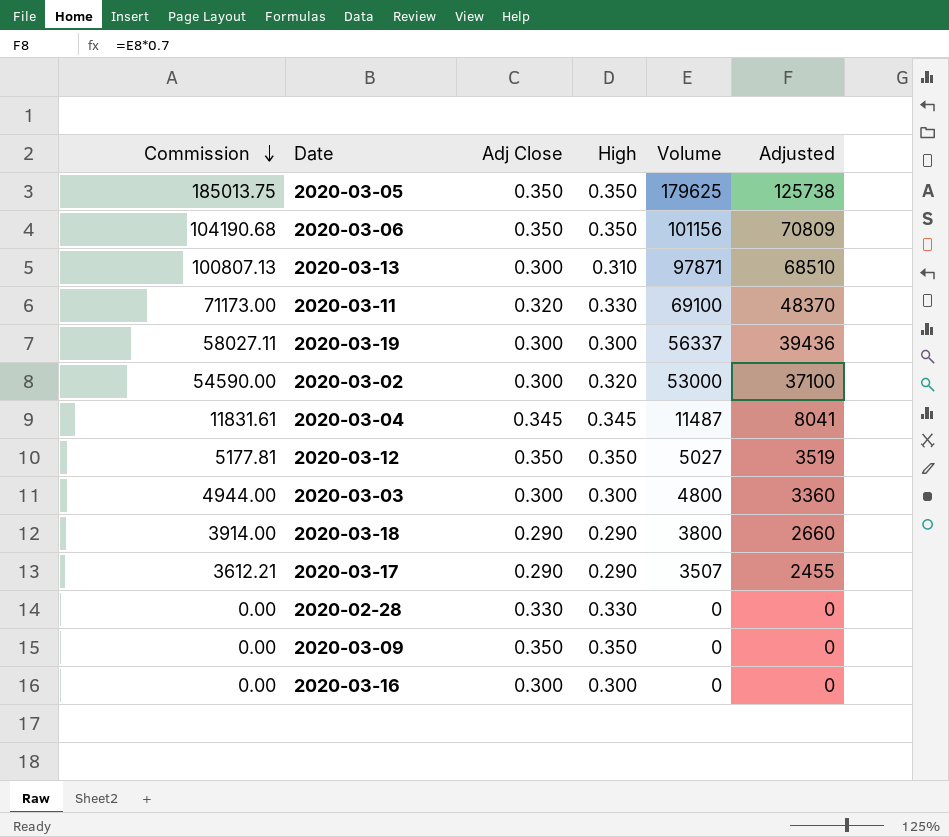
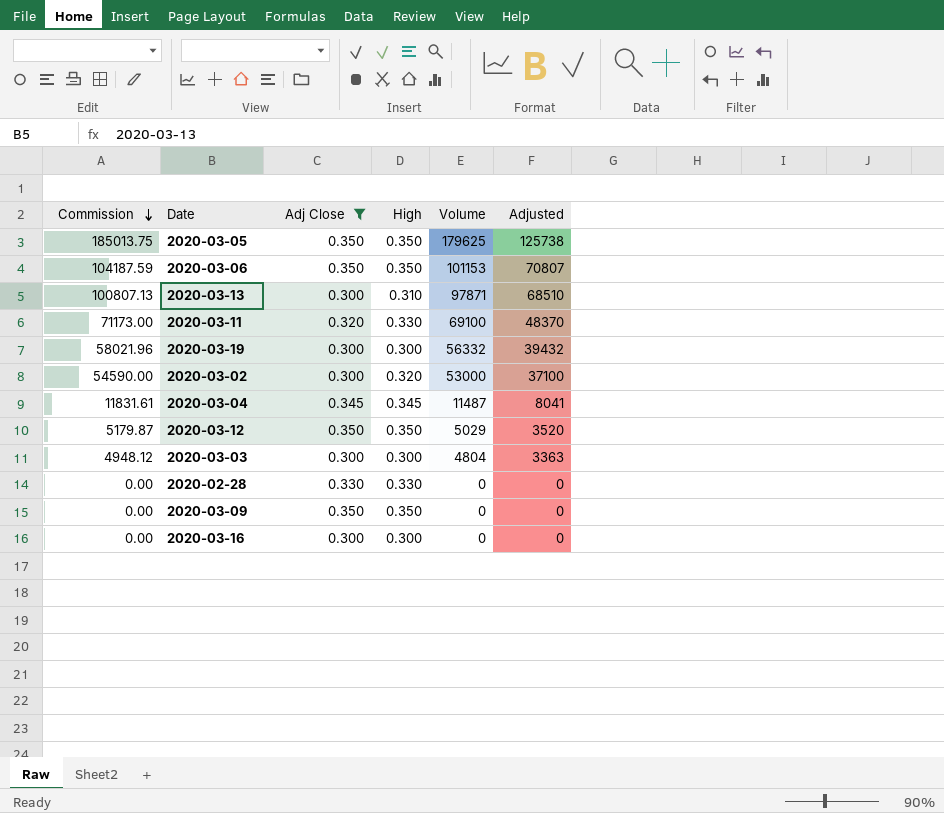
filter: none -> Adj Close != 0.290
2020-03-06 | Commission: 104190.68 -> 104187.59
2020-03-06 | Volume: 101156 -> 101153
2020-03-06 | Adjusted: 70809 -> 70807
2020-03-19 | Commission: 58027.11 -> 58021.96
2020-03-19 | Volume: 56337 -> 56332
2020-03-19 | Adjusted: 39436 -> 39432
2020-03-12 | Commission: 5177.81 -> 5179.87
2020-03-12 | Volume: 5027 -> 5029
2020-03-12 | Adjusted: 3519 -> 3520
2020-03-03 | Commission: 4944.00 -> 4948.12
2020-03-03 | Volume: 4800 -> 4804
2020-03-03 | Adjusted: 3360 -> 3363

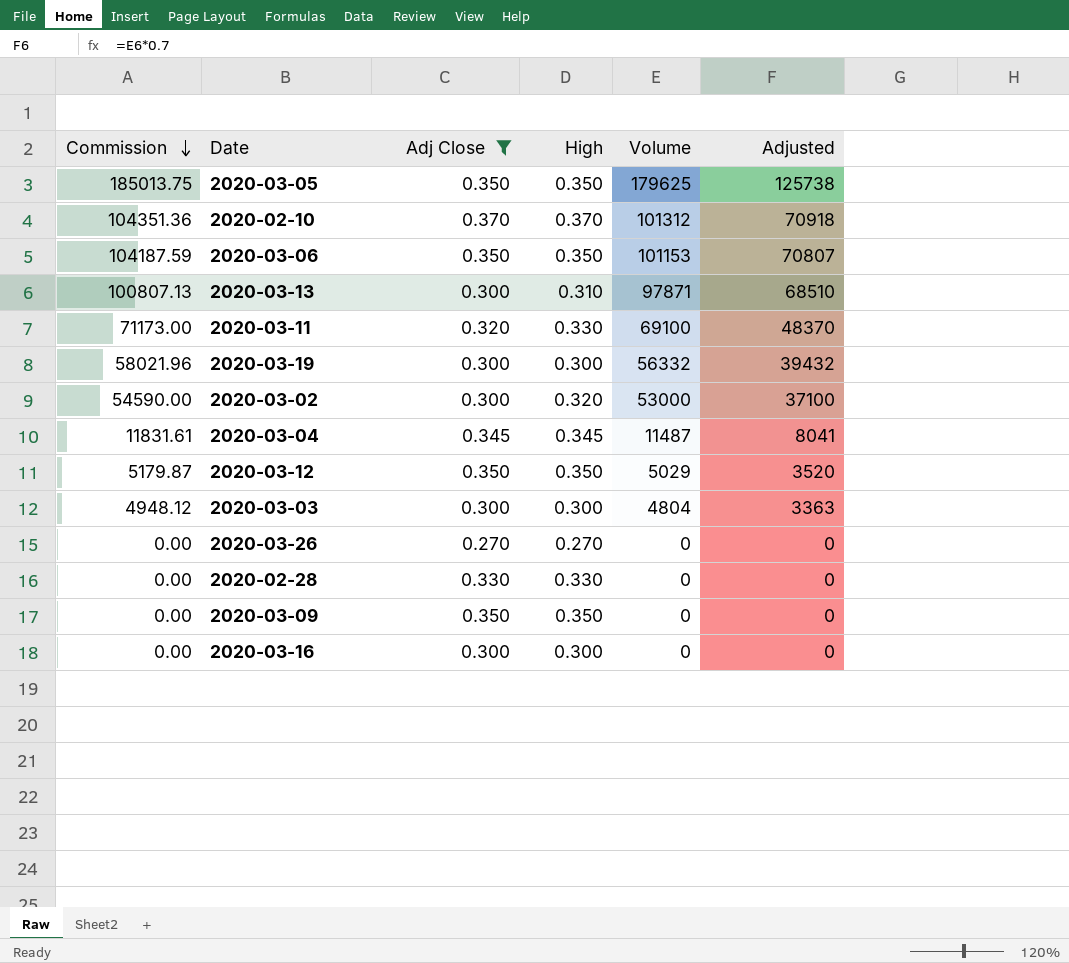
row 2020-02-10: none -> 104351.36 | 0.370 | 0.370 | 101312 | 70918
row 2020-03-26: none -> 0.00 | 0.270 | 0.270 | 0 | 0

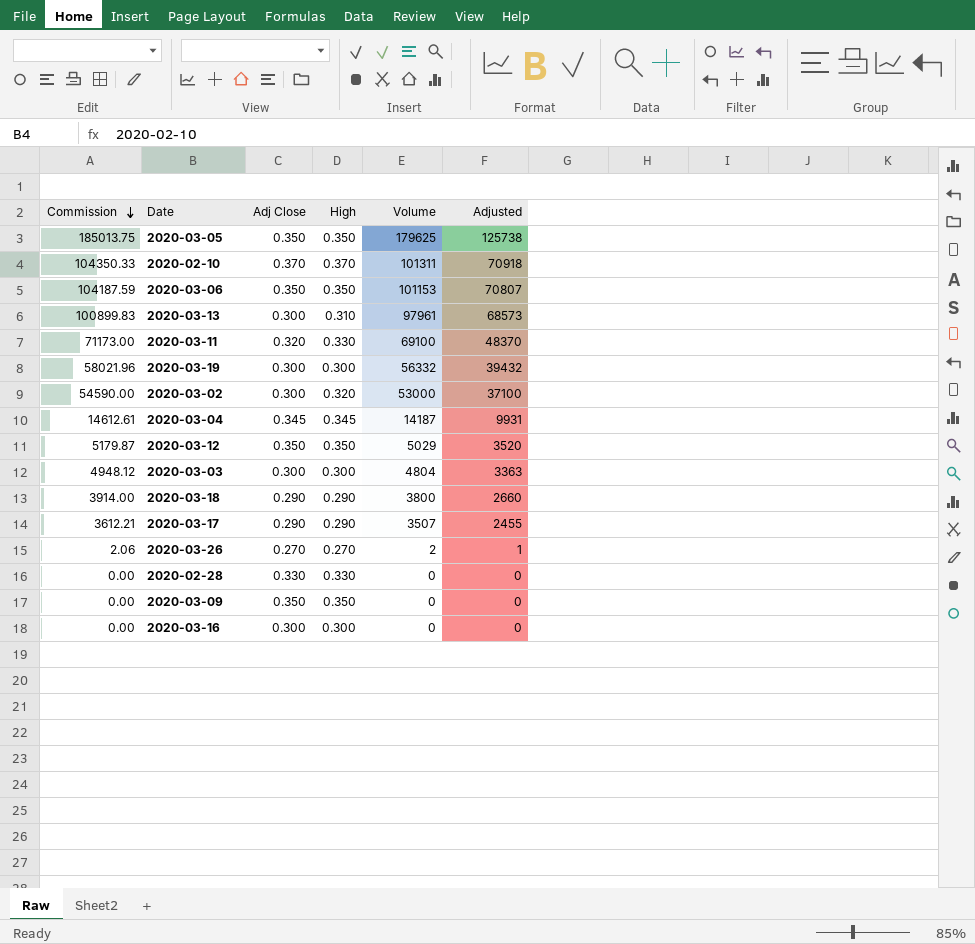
filter: Adj Close != 0.290 -> none
2020-02-10 | Commission: 104351.36 -> 104350.33
2020-02-10 | Volume: 101312 -> 101311
2020-03-13 | Commission: 100807.13 -> 100899.83
2020-03-13 | Volume: 97871 -> 97961
2020-03-13 | Adjusted: 68510 -> 68573
2020-03-04 | Commission: 11831.61 -> 14612.61
2020-03-04 | Volume: 11487 -> 14187
2020-03-04 | Adjusted: 8041 -> 9931
2020-03-26 | Commission: 0.00 -> 2.06
2020-03-26 | Volume: 0 -> 2
2020-03-26 | Adjusted: 0 -> 1

